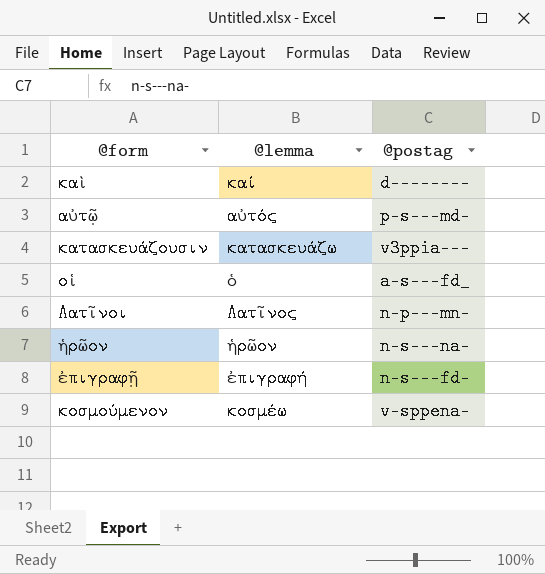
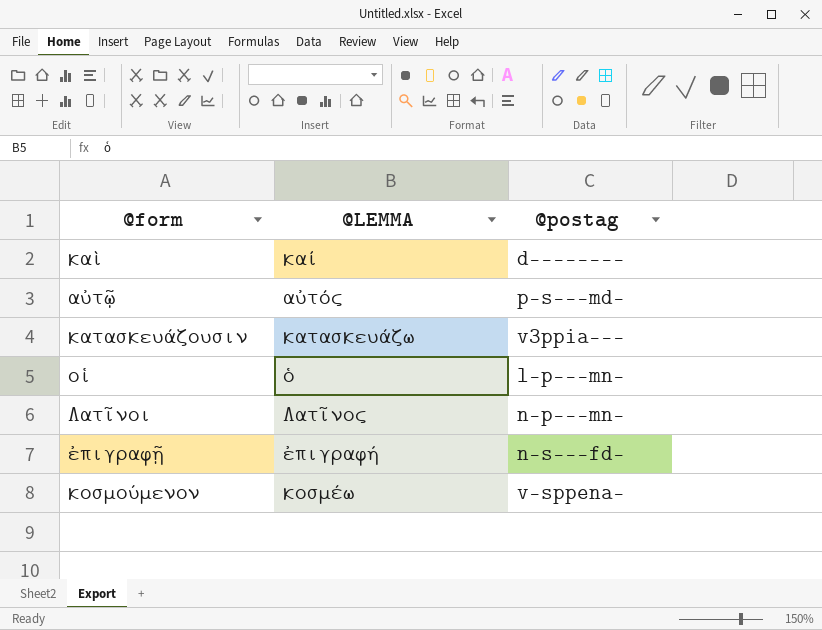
column name: @lemma -> @LEMMA
row ἡρῶον: ἡρῶον | n-s---na- -> none
οἱ | @postag: a-s---fd_ -> l-p---mn-

